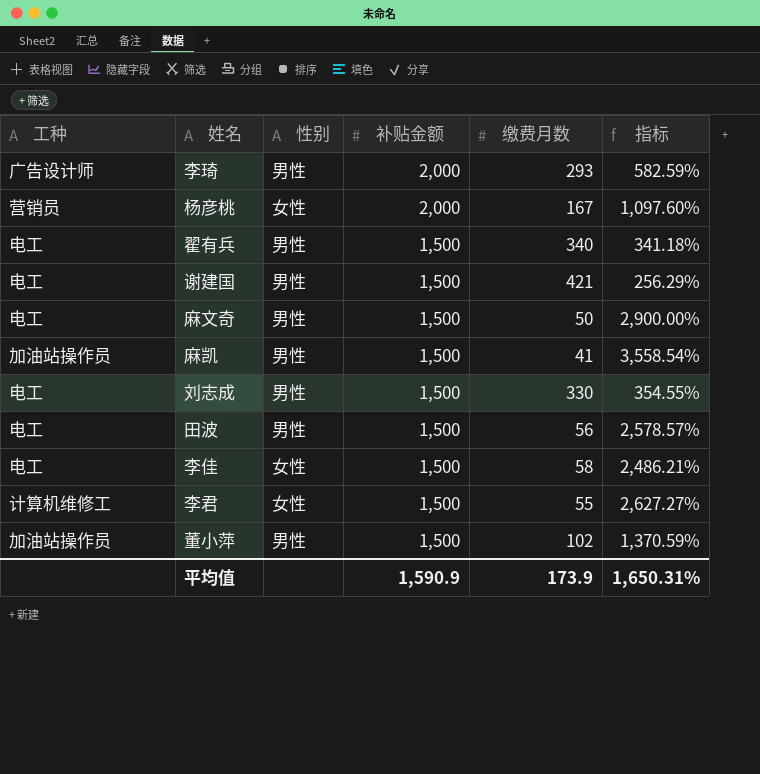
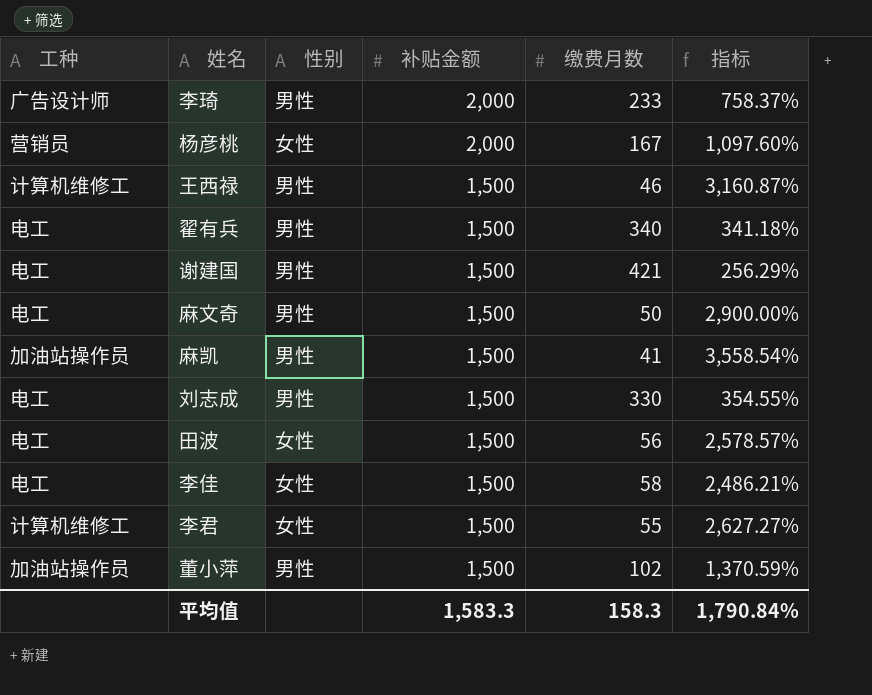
李琦 | 缴费月数: 293 -> 233
李琦 | 指标: 582.59% -> 758.37%
row 王西禄: none -> 计算机维修工 | 男性 | 1,500 | 46 | 3,160.87%
田波 | 性别: 男性 -> 女性
平均值 | 补贴金额: 1,590.9 -> 1,583.3
平均值 | 缴费月数: 173.9 -> 158.3
平均值 | 指标: 1,650.31% -> 1,790.84%

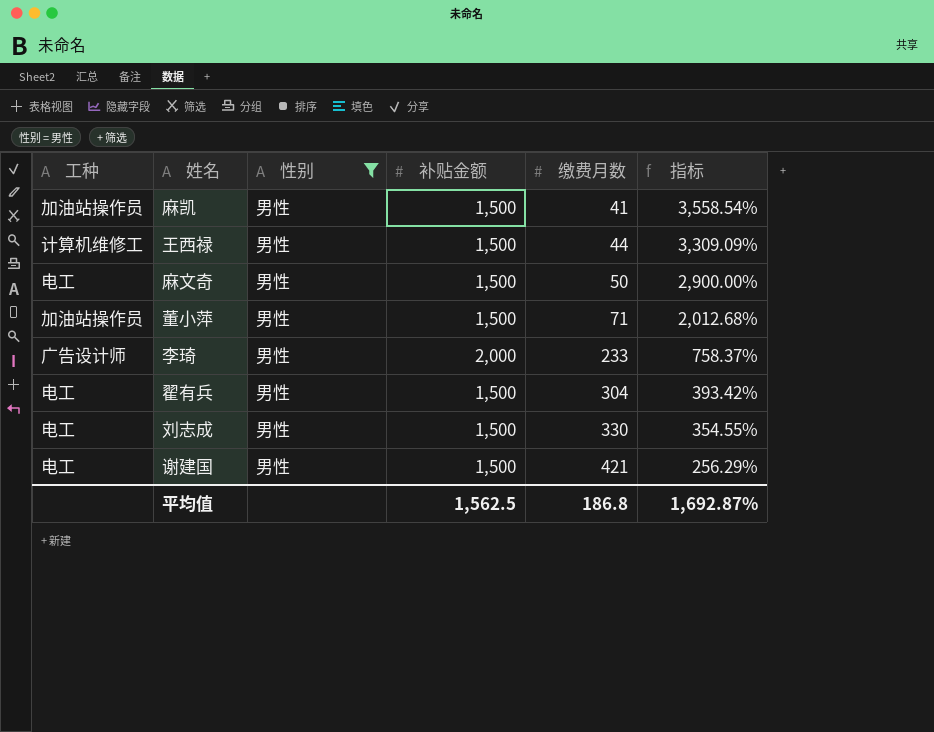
filter: none -> 性别 = 男性
row order: 补贴金额 descending -> 缴费月数 ascending
王西禄 | 缴费月数: 46 -> 44
王西禄 | 指标: 3,160.87% -> 3,309.09%
董小萍 | 缴费月数: 102 -> 71
董小萍 | 指标: 1,370.59% -> 2,012.68%
翟有兵 | 缴费月数: 340 -> 304
翟有兵 | 指标: 341.18% -> 393.42%
平均值 | 补贴金额: 1,583.3 -> 1,562.5
平均值 | 缴费月数: 158.3 -> 186.8
平均值 | 指标: 1,790.84% -> 1,692.87%

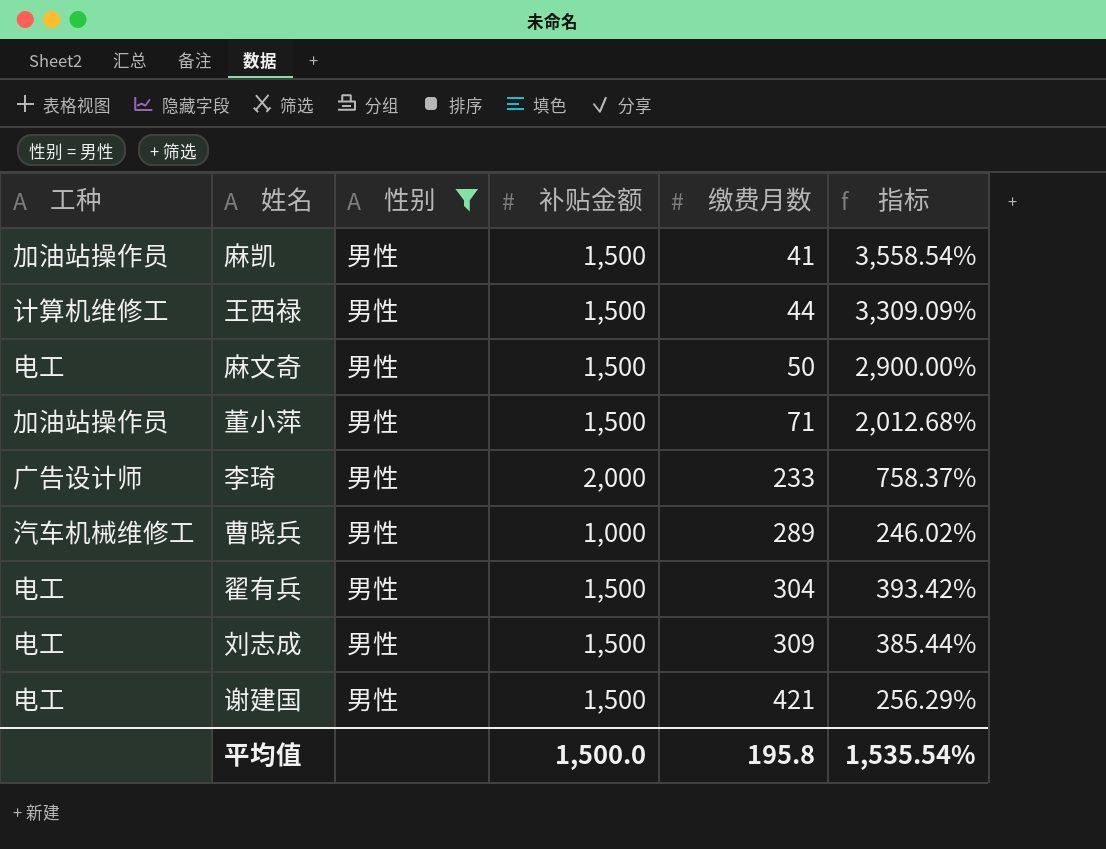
row 曹晓兵: none -> 汽车机械维修工 | 男性 | 1,000 | 289 | 246.02%
刘志成 | 缴费月数: 330 -> 309
刘志成 | 指标: 354.55% -> 385.44%
平均值 | 补贴金额: 1,562.5 -> 1,500.0
平均值 | 缴费月数: 186.8 -> 195.8
平均值 | 指标: 1,692.87% -> 1,535.54%

